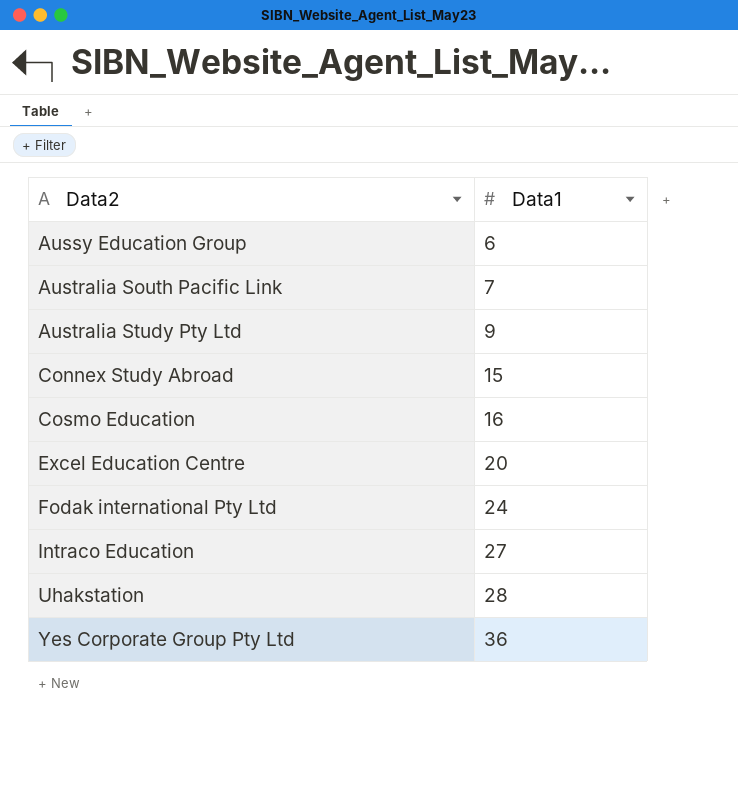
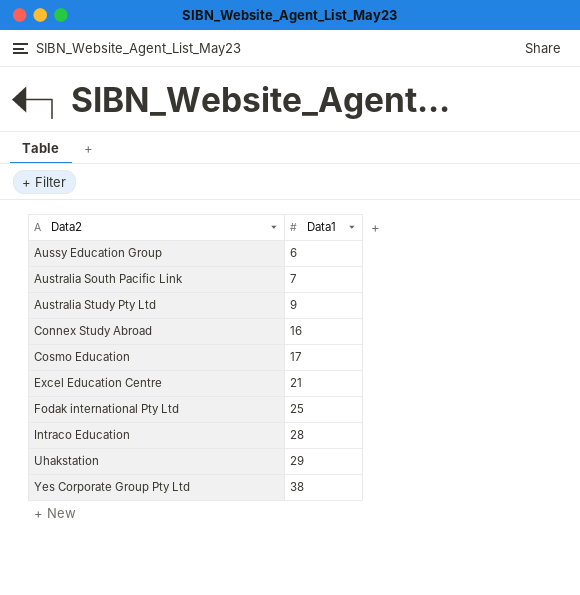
Connex Study Abroad | Data1: 15 -> 16
Cosmo Education | Data1: 16 -> 17
Excel Education Centre | Data1: 20 -> 21
Fodak international Pty Ltd | Data1: 24 -> 25
Intraco Education | Data1: 27 -> 28
Uhakstation | Data1: 28 -> 29
Yes Corporate Group Pty Ltd | Data1: 36 -> 38

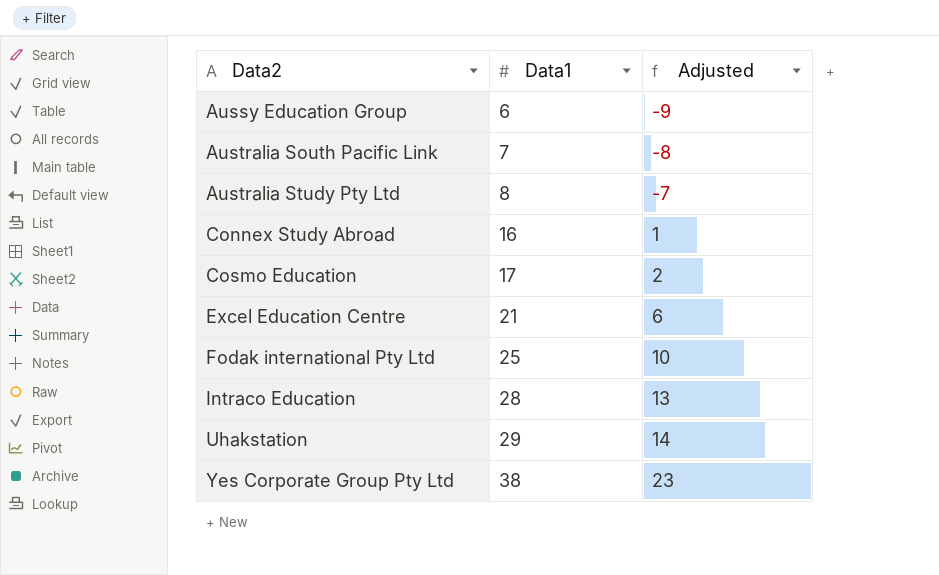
column Adjusted | formula: none -> [Data1] - 15
Australia Study Pty Ltd | Data1: 9 -> 8

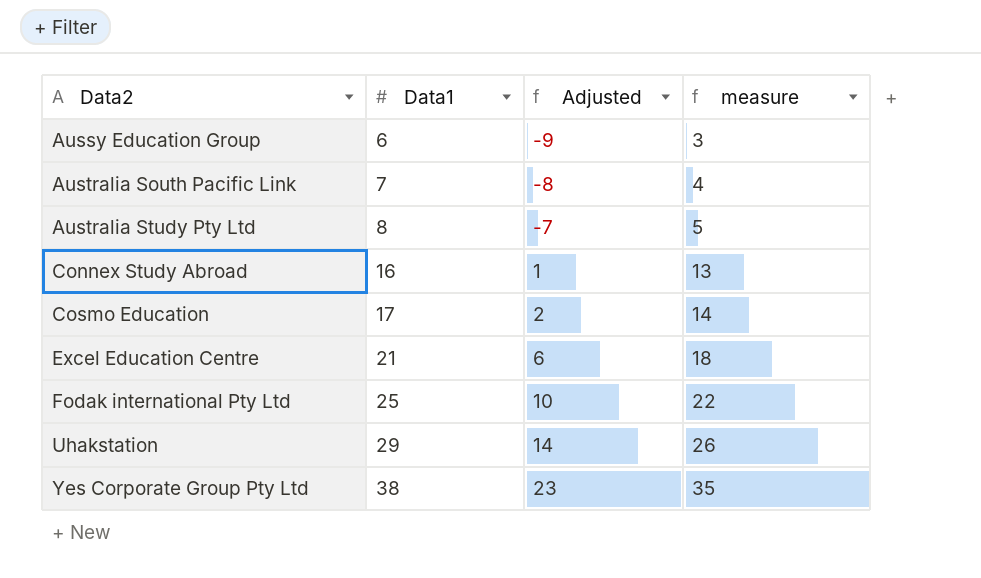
column measure | formula: none -> [Data1] - 3
row Intraco Education: 28 | 13 -> none

